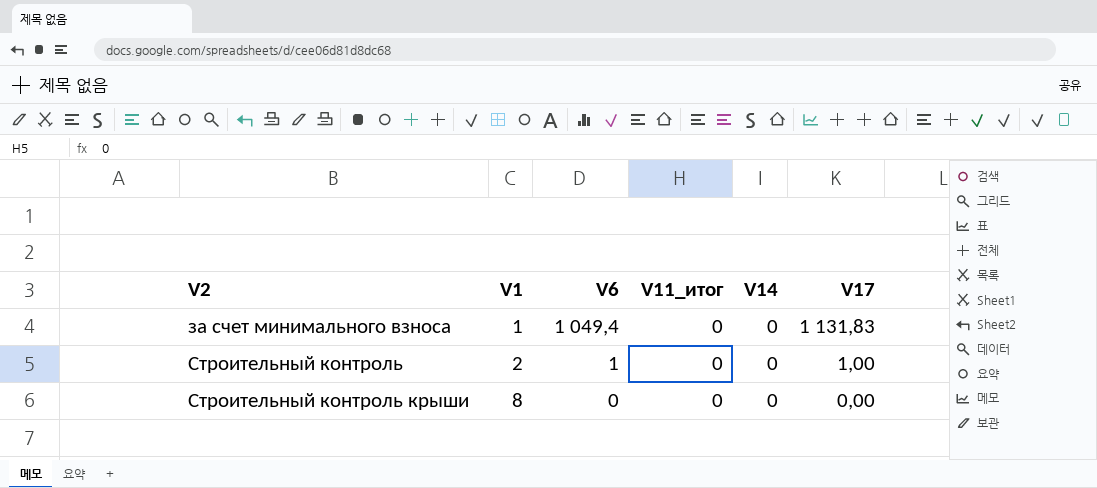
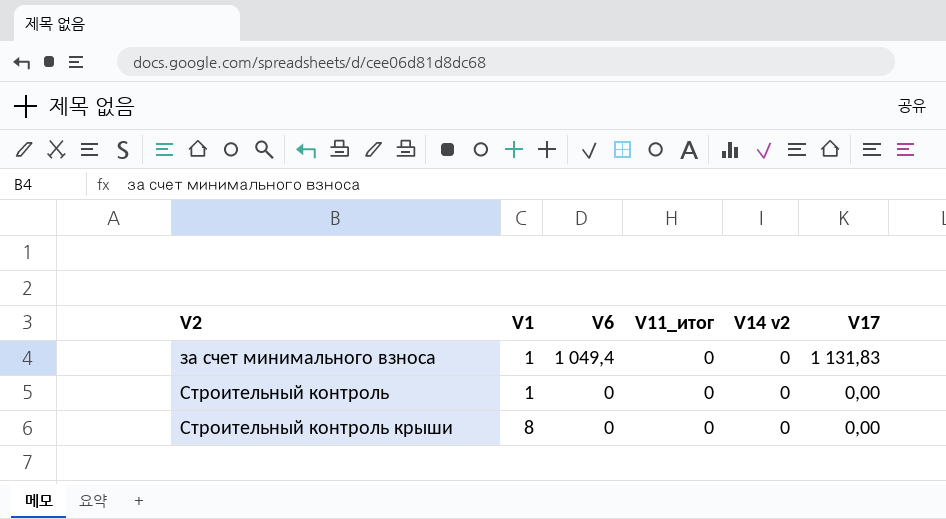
column name: V14 -> V14 v2
Строительный контроль | V1: 2 -> 1
Строительный контроль | V6: 1 -> 0
Строительный контроль | V17: 1,00 -> 0,00

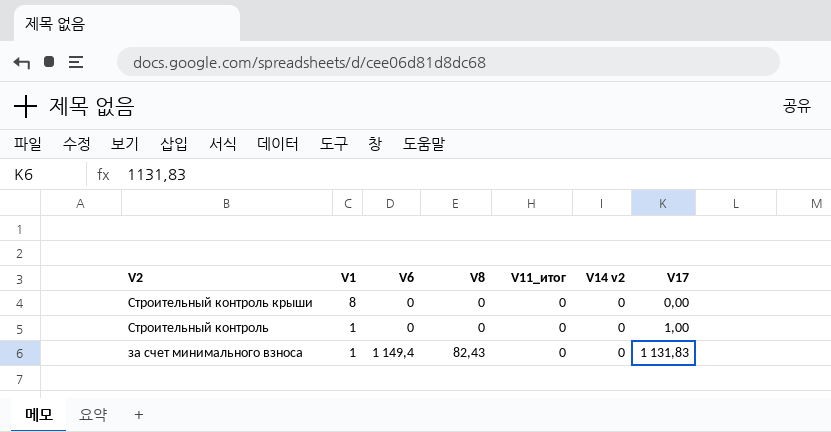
row order: V2 ascending -> V2 descending
column V8 | position: none -> 4
Строительный контроль | V17: 0,00 -> 1,00
за счет минимального взноса | V6: 1 049,4 -> 1 149,4

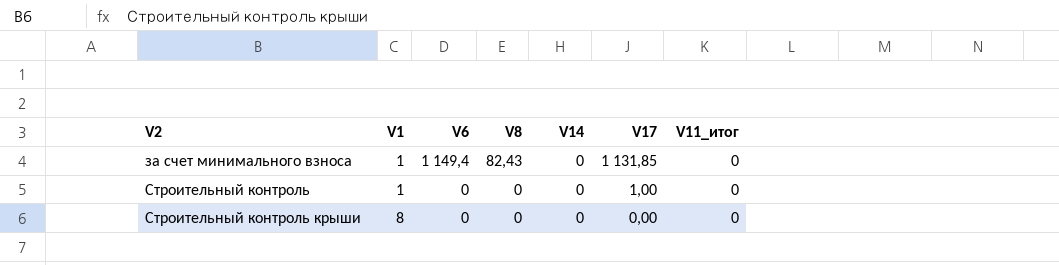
row order: V2 descending -> V2 ascending
column name: V14 v2 -> V14
column V11_итог | position: 5 -> 7
за счет минимального взноса | V17: 1 131,83 -> 1 131,85

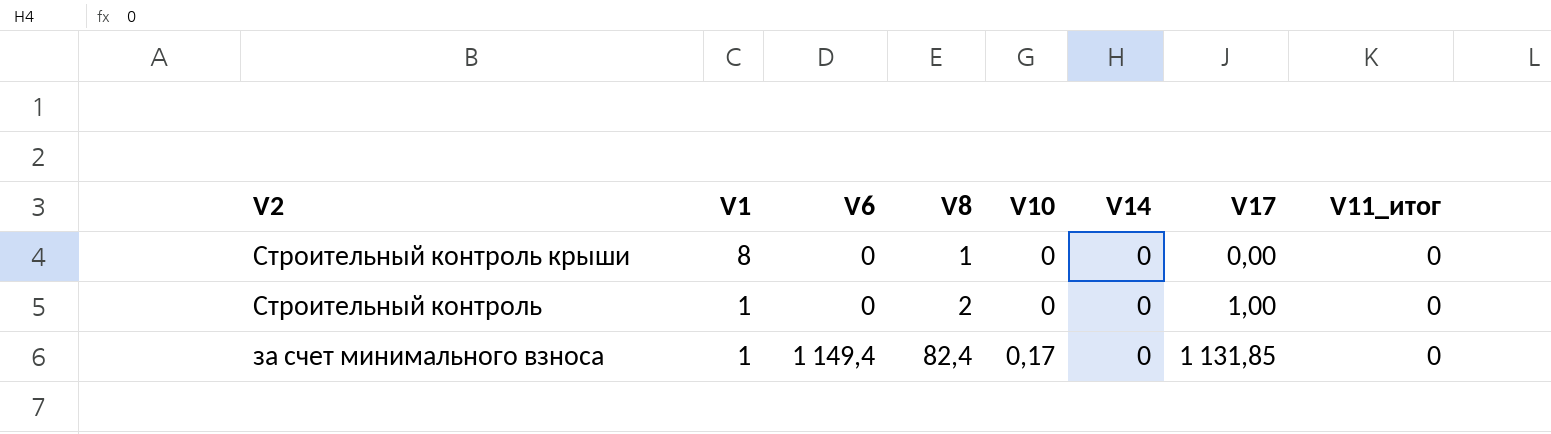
row order: V2 ascending -> V2 descending
column V10 | position: none -> 5
Строительный контроль крыши | V8: 0 -> 1
Строительный контроль | V8: 0 -> 2
за счет минимального взноса | V8: 82,43 -> 82,4

